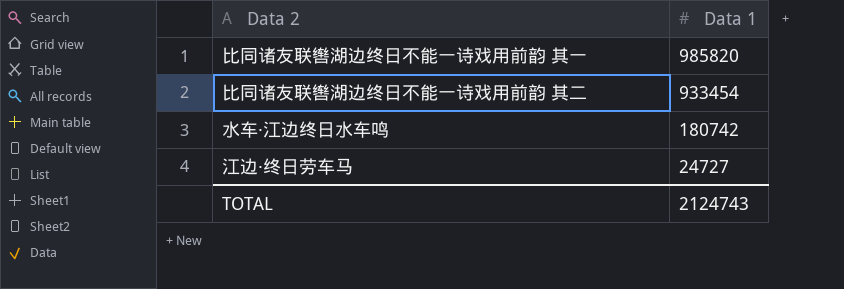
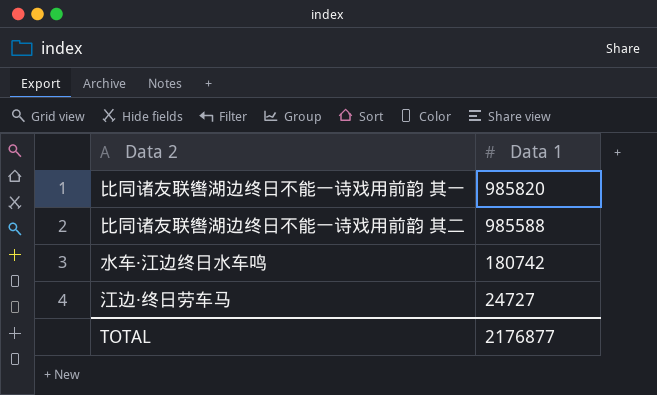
比同诸友联辔湖边终日不能一诗戏用前韵 其二 | Data 1: 933454 -> 985588
TOTAL | Data 1: 2124743 -> 2176877

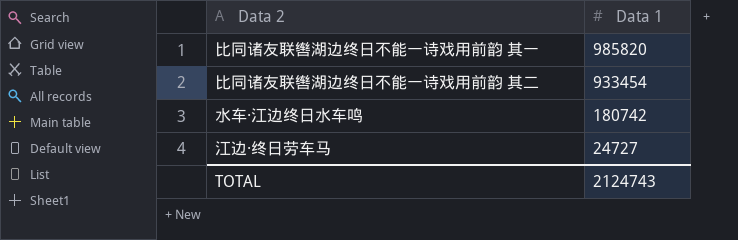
比同诸友联辔湖边终日不能一诗戏用前韵 其二 | Data 1: 985588 -> 933454
TOTAL | Data 1: 2176877 -> 2124743

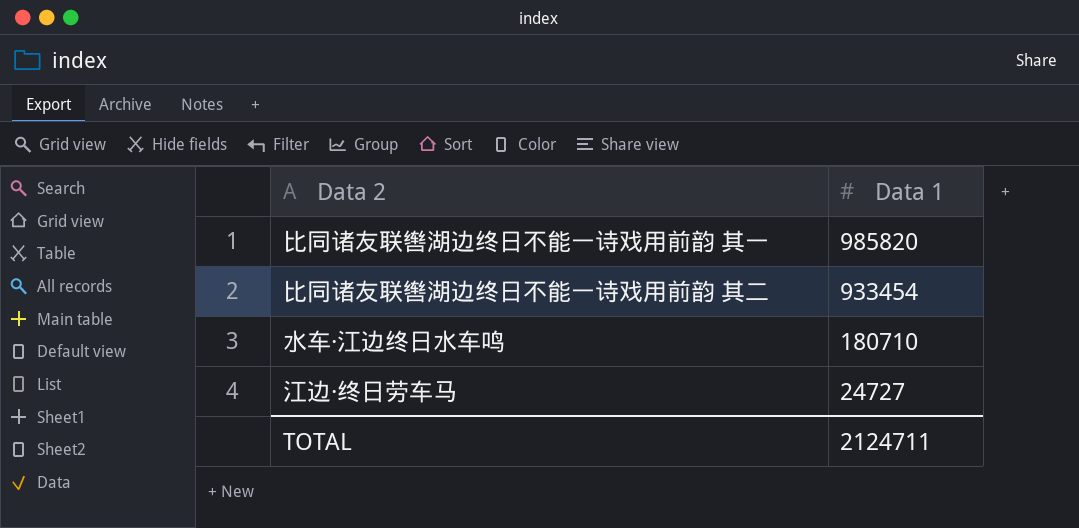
水车·江边终日水车鸣 | Data 1: 180742 -> 180710
TOTAL | Data 1: 2124743 -> 2124711

